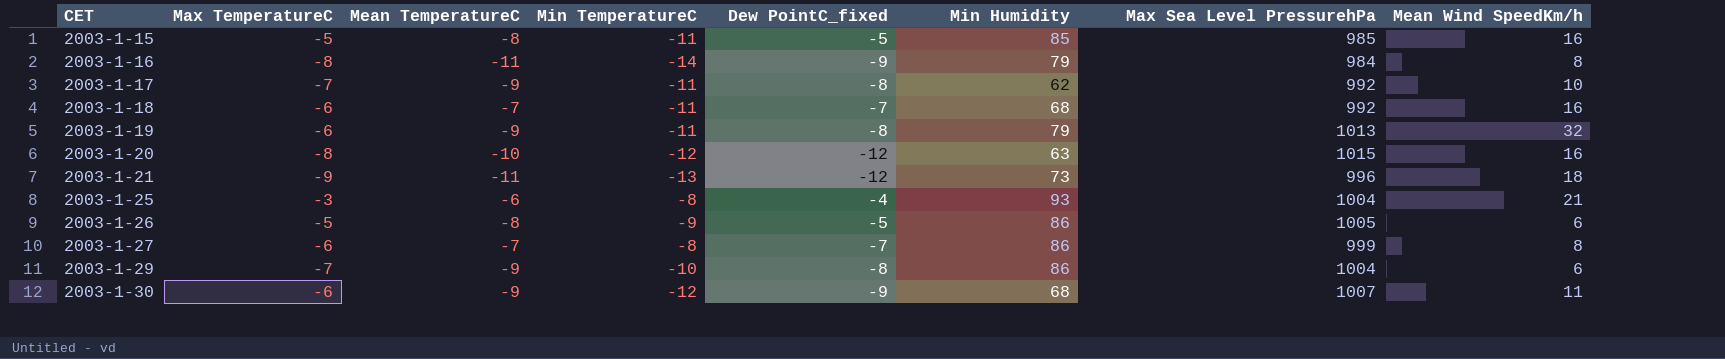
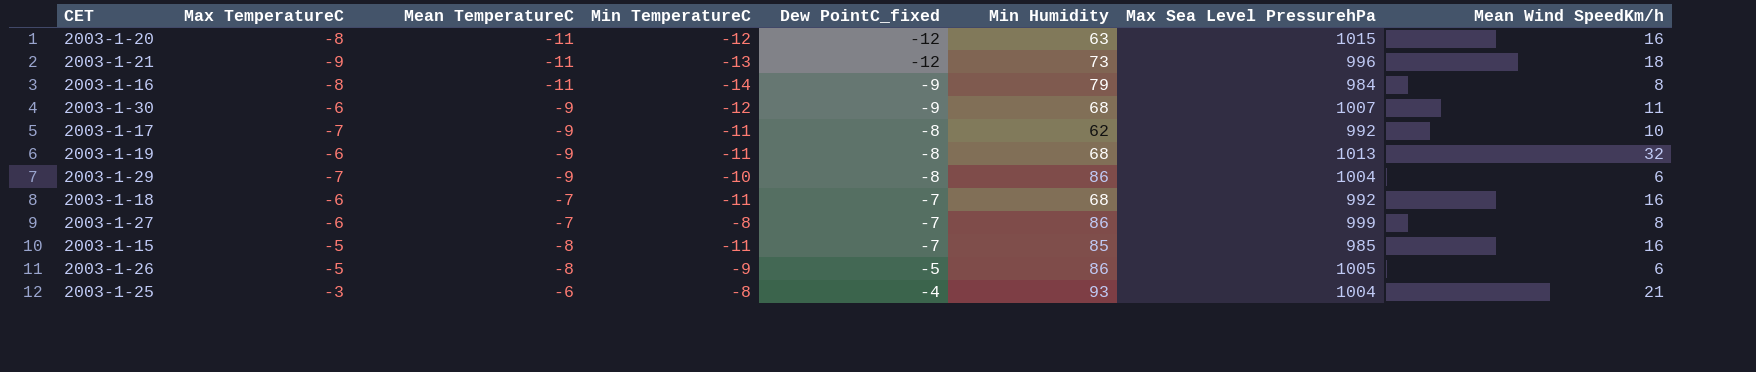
row order: CET ascending -> Dew PointC_fixed ascending
2003-1-20 | Mean TemperatureC: -10 -> -11
2003-1-19 | Min Humidity: 79 -> 68
2003-1-15 | Dew PointC_fixed: -5 -> -7

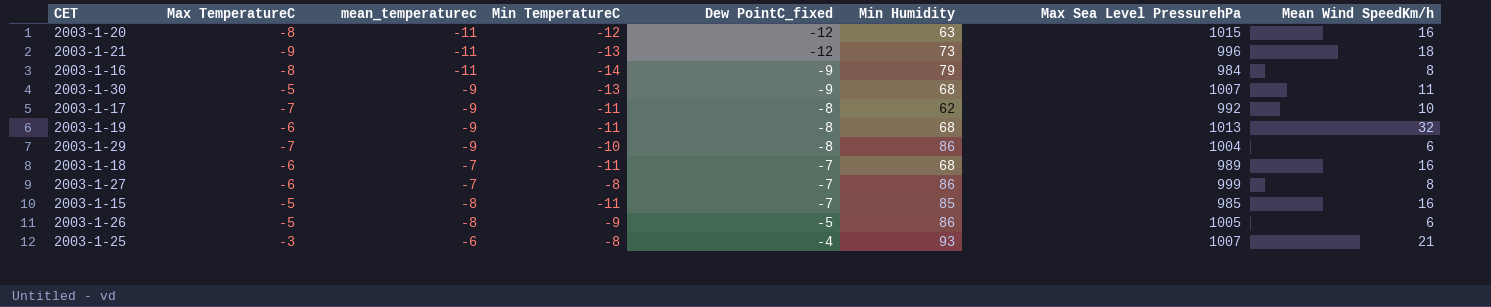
column name: Mean TemperatureC -> mean_temperaturec
2003-1-30 | Max TemperatureC: -6 -> -5
2003-1-30 | Min TemperatureC: -12 -> -13
2003-1-18 | Max Sea Level PressurehPa: 992 -> 989
2003-1-25 | Max Sea Level PressurehPa: 1004 -> 1007

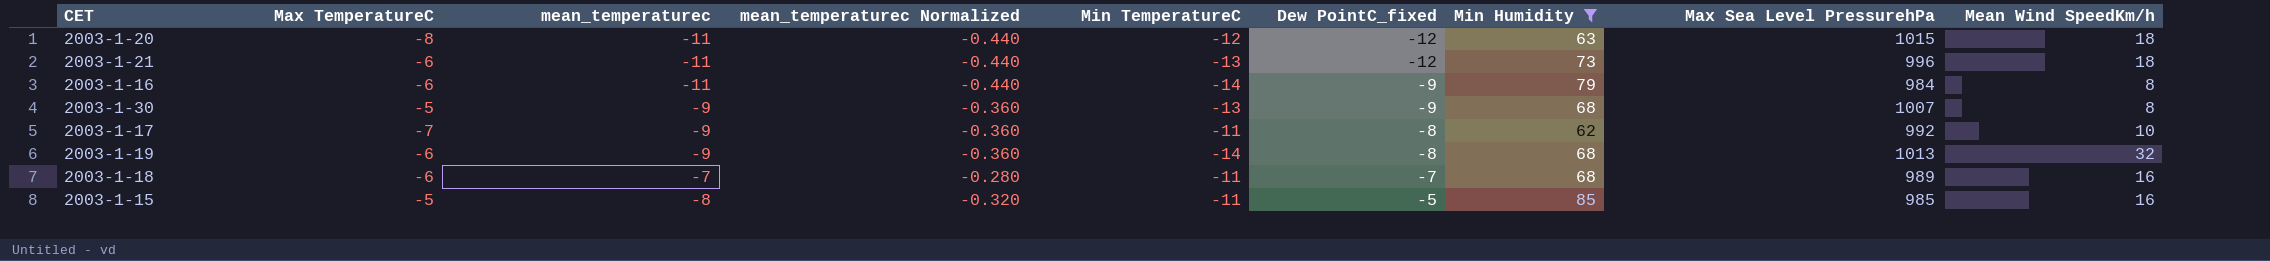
filter: none -> Min Humidity <= 85
column mean_temperaturec Normalized | formula: none -> [mean_temperaturec] * 0.04
2003-1-20 | Mean Wind SpeedKm/h: 16 -> 18
2003-1-21 | Max TemperatureC: -9 -> -6
2003-1-16 | Max TemperatureC: -8 -> -6
2003-1-30 | Mean Wind SpeedKm/h: 11 -> 8
2003-1-19 | Min TemperatureC: -11 -> -14
2003-1-15 | Dew PointC_fixed: -7 -> -5

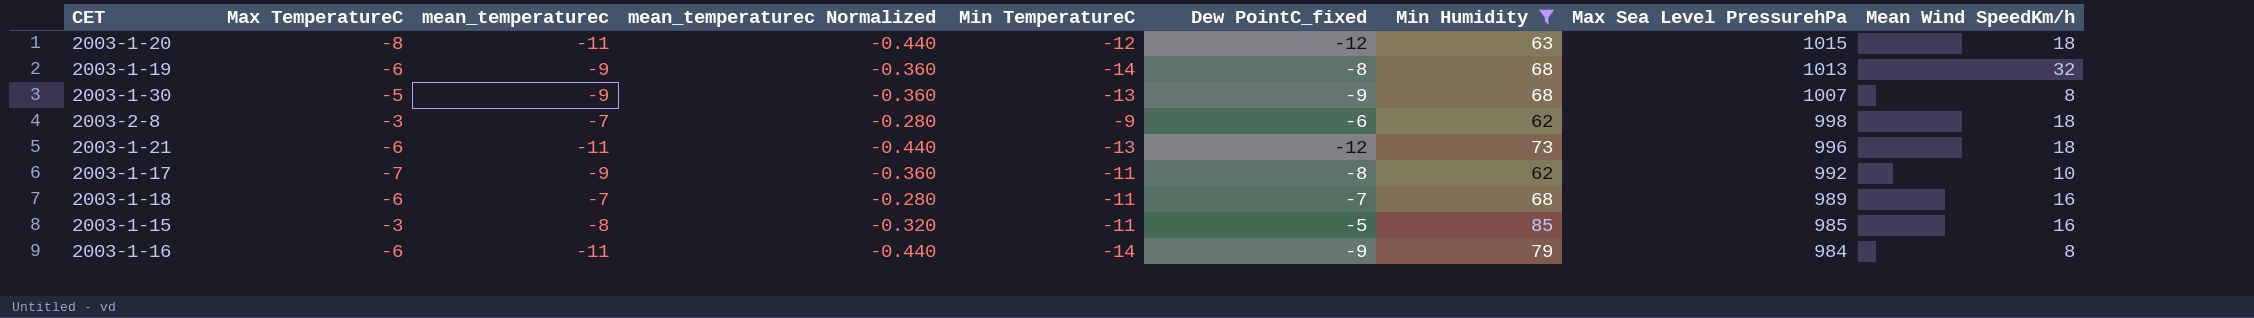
row order: Dew PointC_fixed ascending -> Max Sea Level PressurehPa descending
row 2003-2-8: none -> -3 | -7 | -0.280 | -9 | -6 | 62 | 998 | 18
2003-1-15 | Max TemperatureC: -5 -> -3

